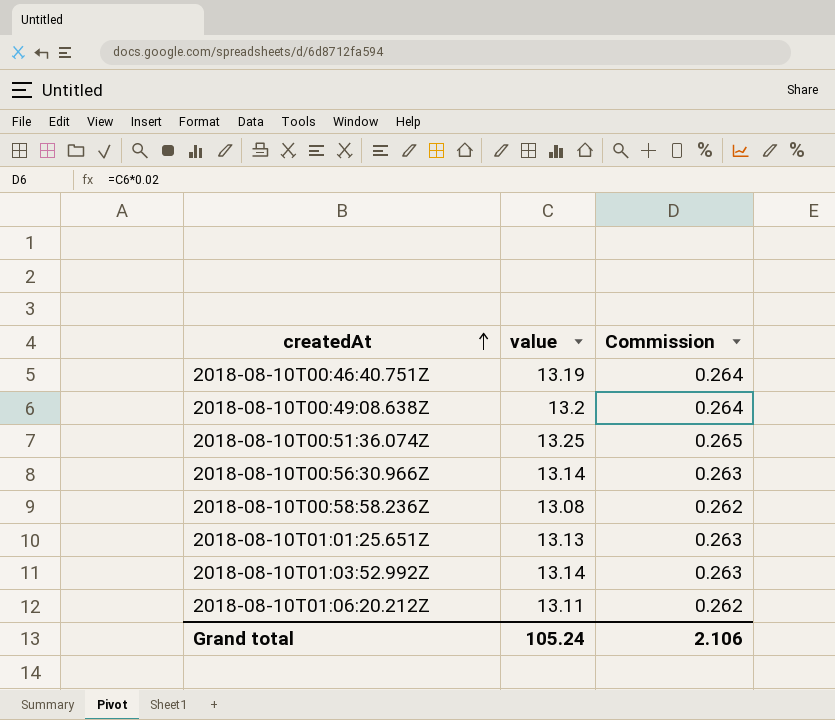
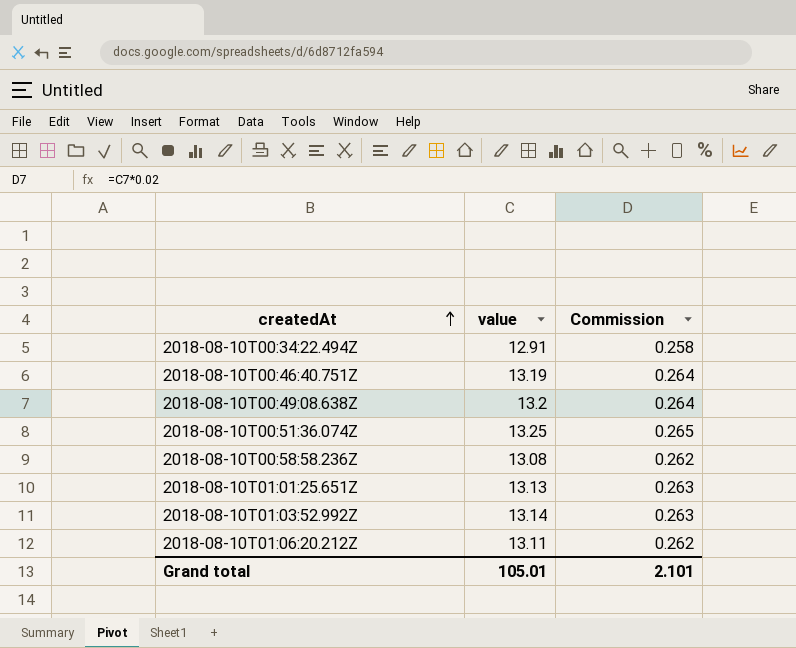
row 2018-08-10T00:56:30.966Z: 13.14 | 0.263 -> none
row 2018-08-10T00:34:22.494Z: none -> 12.91 | 0.258
Grand total | value: 105.24 -> 105.01
Grand total | Commission: 2.106 -> 2.101

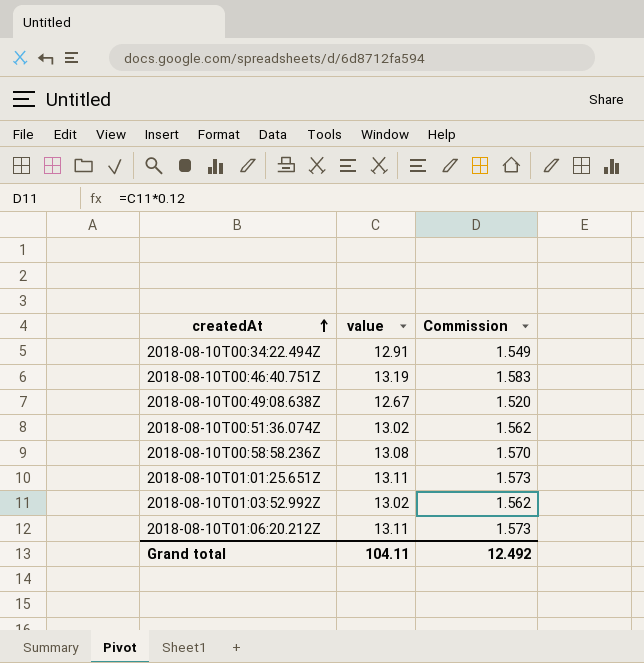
column Commission | formula: [value] * 0.02 -> [value] * 0.12
2018-08-10T00:49:08.638Z | value: 13.2 -> 12.67
2018-08-10T00:51:36.074Z | value: 13.25 -> 13.02
2018-08-10T01:01:25.651Z | value: 13.13 -> 13.11
2018-08-10T01:03:52.992Z | value: 13.14 -> 13.02
Grand total | value: 105.01 -> 104.11
Grand total | Commission: 2.101 -> 12.492

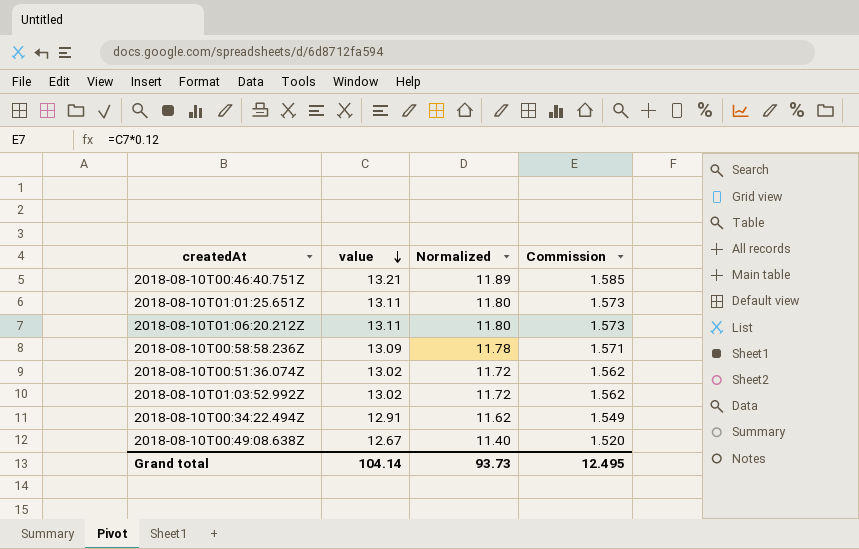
row order: createdAt ascending -> value descending
column Normalized | formula: none -> [value] * 0.9
2018-08-10T00:46:40.751Z | value: 13.19 -> 13.21
2018-08-10T00:46:40.751Z | Commission: 1.583 -> 1.585
2018-08-10T00:58:58.236Z | value: 13.08 -> 13.09
2018-08-10T00:58:58.236Z | Commission: 1.570 -> 1.571
Grand total | value: 104.11 -> 104.14
Grand total | Commission: 12.492 -> 12.495

